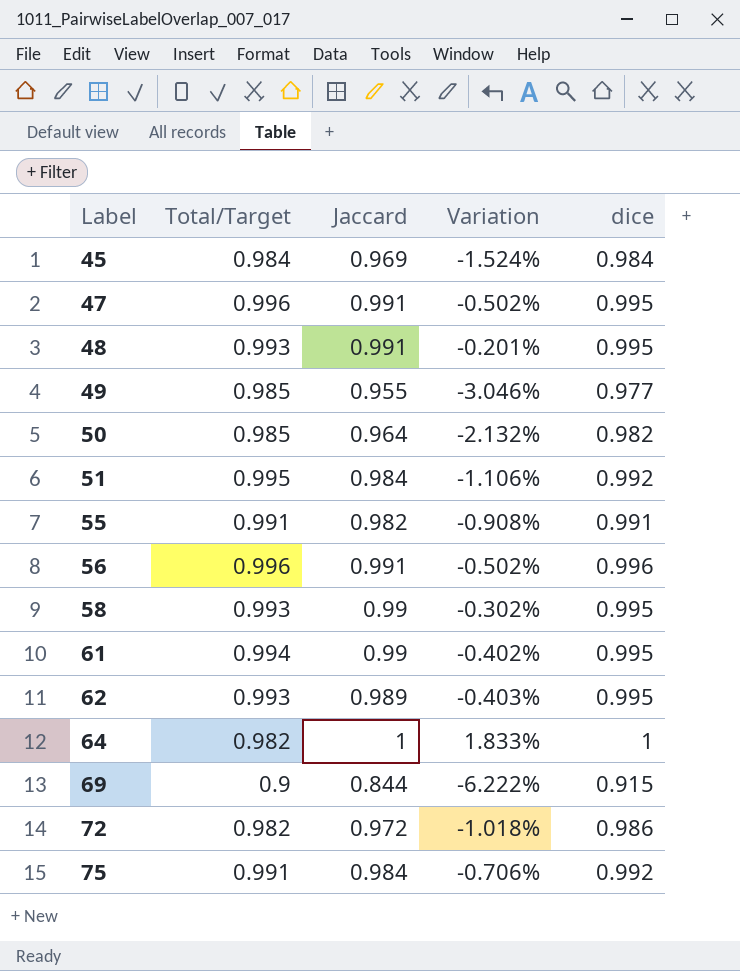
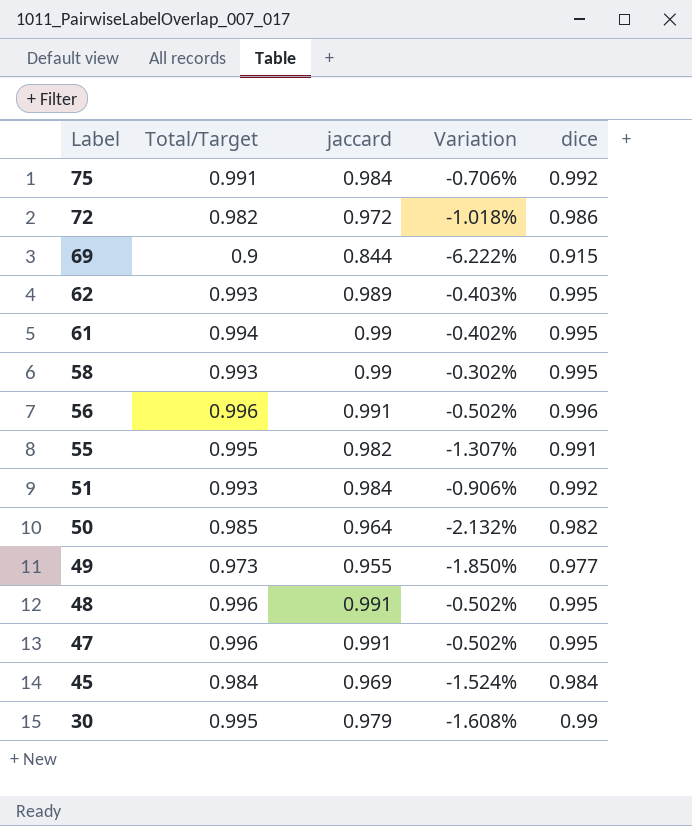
row order: Label ascending -> Label descending
column name: Jaccard -> jaccard
row 64: 0.982 | 1 | 1.833% | 1 -> none
55 | Total/Target: 0.991 -> 0.995
55 | Variation: -0.908% -> -1.307%
51 | Total/Target: 0.995 -> 0.993
51 | Variation: -1.106% -> -0.906%
49 | Total/Target: 0.985 -> 0.973
49 | Variation: -3.046% -> -1.850%
48 | Total/Target: 0.993 -> 0.996
48 | Variation: -0.201% -> -0.502%
row 30: none -> 0.995 | 0.979 | -1.608% | 0.99

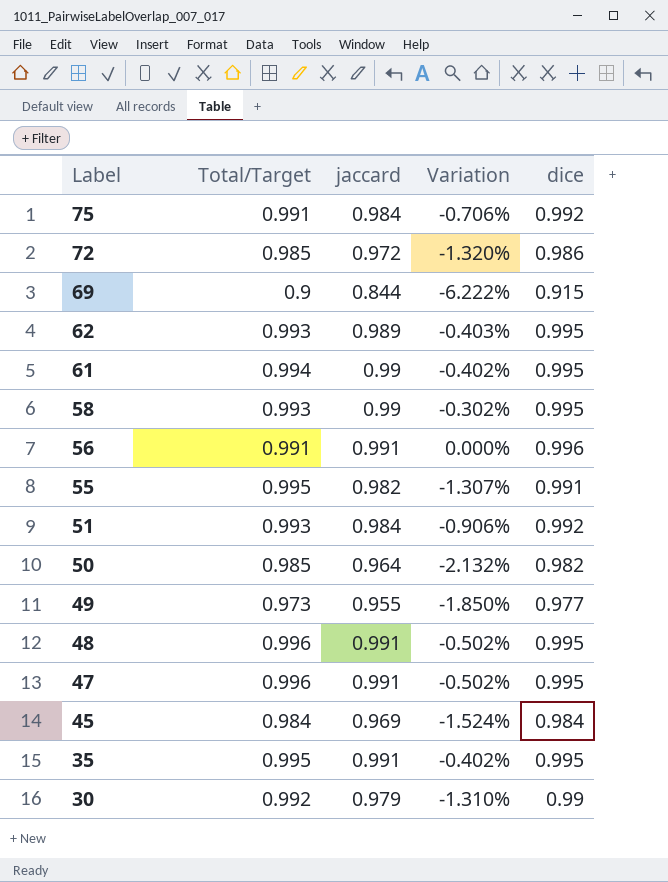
72 | Total/Target: 0.982 -> 0.985
72 | Variation: -1.018% -> -1.320%
56 | Total/Target: 0.996 -> 0.991
56 | Variation: -0.502% -> 0.000%
row 35: none -> 0.995 | 0.991 | -0.402% | 0.995
30 | Total/Target: 0.995 -> 0.992
30 | Variation: -1.608% -> -1.310%

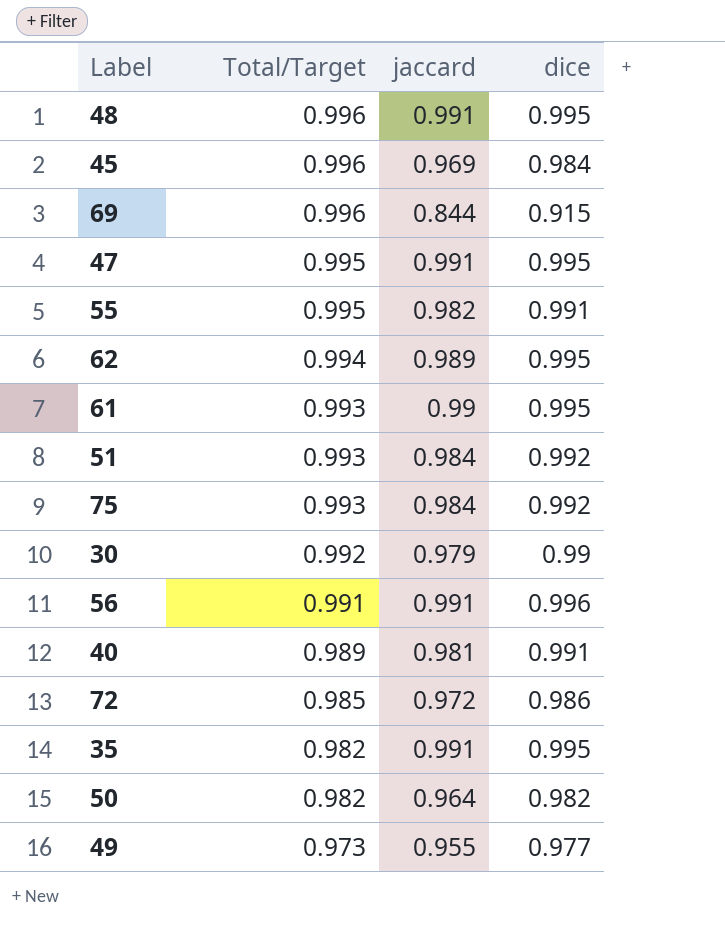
row order: Label descending -> Total/Target descending
column Variation | formula: ([jaccard] - [Total/Target]) / [Total/Target] -> none
row 58: 0.993 | 0.99 | -0.302% | 0.995 -> none
45 | Total/Target: 0.984 -> 0.996
69 | Total/Target: 0.9 -> 0.996
47 | Total/Target: 0.996 -> 0.995
62 | Total/Target: 0.993 -> 0.994
61 | Total/Target: 0.994 -> 0.993
75 | Total/Target: 0.991 -> 0.993
row 40: none -> 0.989 | 0.981 | 0.991
35 | Total/Target: 0.995 -> 0.982
50 | Total/Target: 0.985 -> 0.982

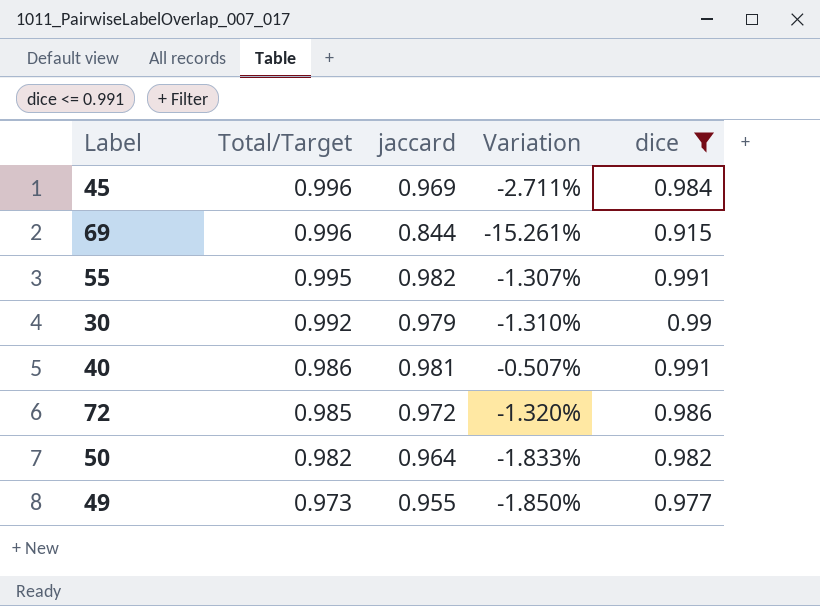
filter: none -> dice <= 0.991
column Variation | formula: none -> ([jaccard] - [Total/Target]) / [Total/Target]
40 | Total/Target: 0.989 -> 0.986

